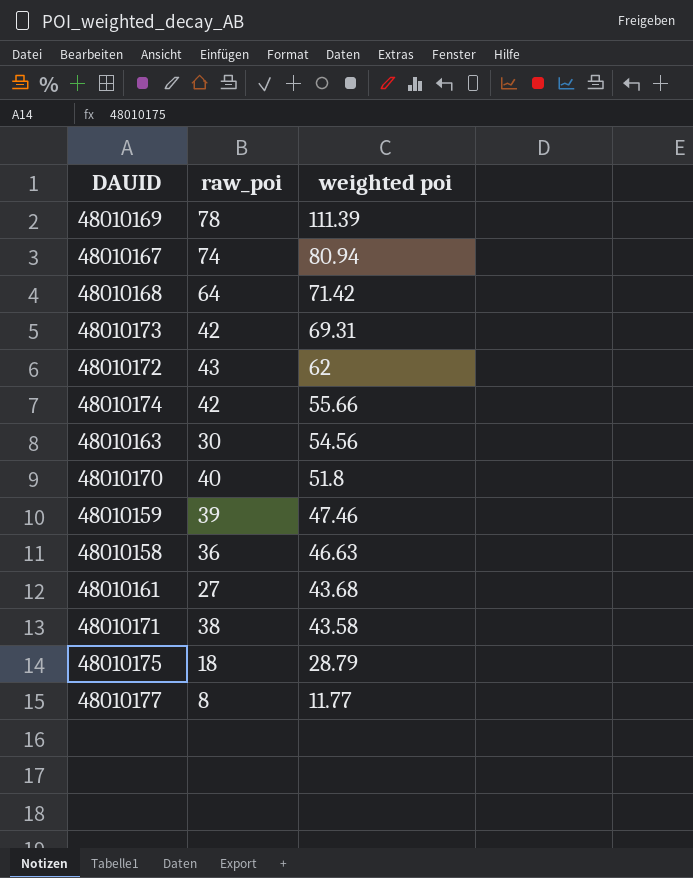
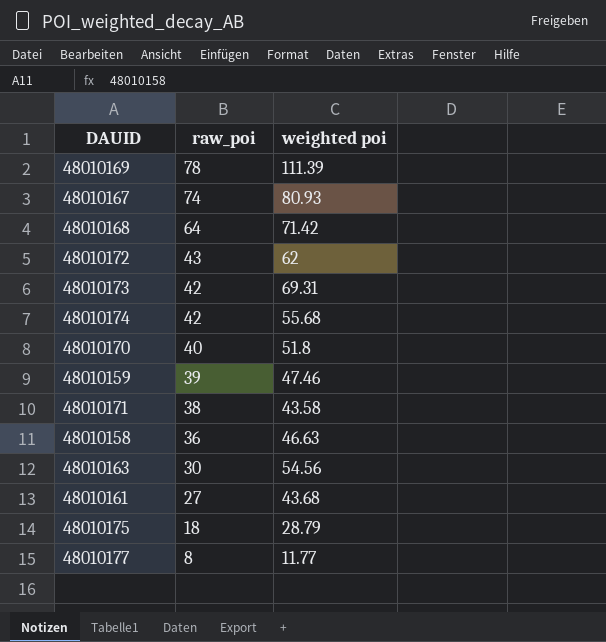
row order: weighted poi descending -> raw_poi descending
48010167 | weighted poi: 80.94 -> 80.93
48010174 | weighted poi: 55.66 -> 55.68

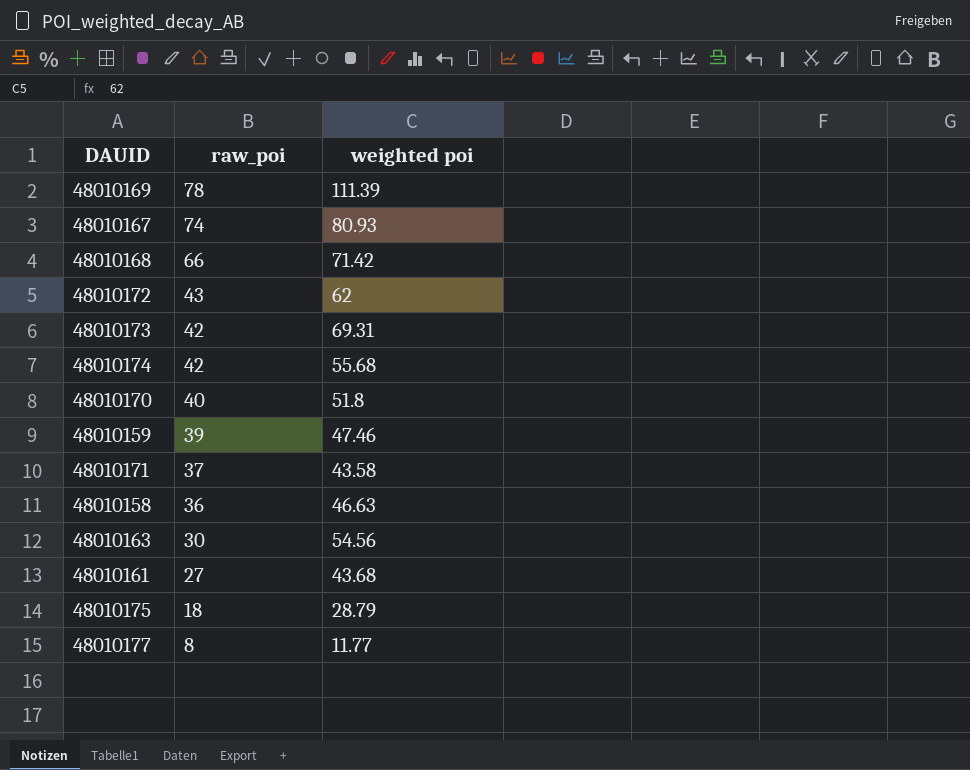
48010168 | raw_poi: 64 -> 66
48010171 | raw_poi: 38 -> 37

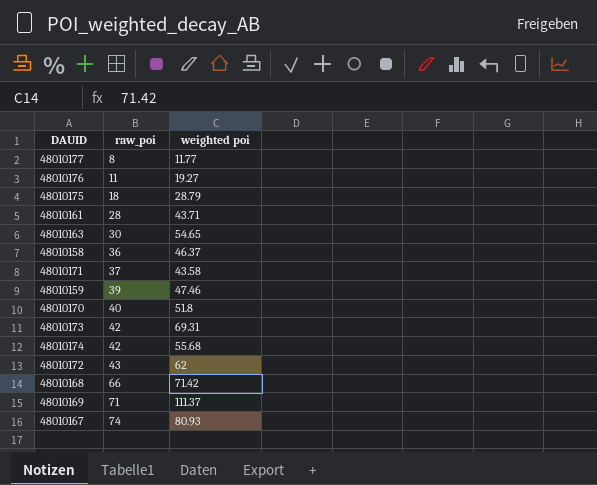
row order: raw_poi descending -> raw_poi ascending
row 48010176: none -> 11 | 19.27
48010161 | raw_poi: 27 -> 28
48010161 | weighted poi: 43.68 -> 43.71
48010163 | weighted poi: 54.56 -> 54.65
48010158 | weighted poi: 46.63 -> 46.37
48010169 | raw_poi: 78 -> 71
48010169 | weighted poi: 111.39 -> 111.37

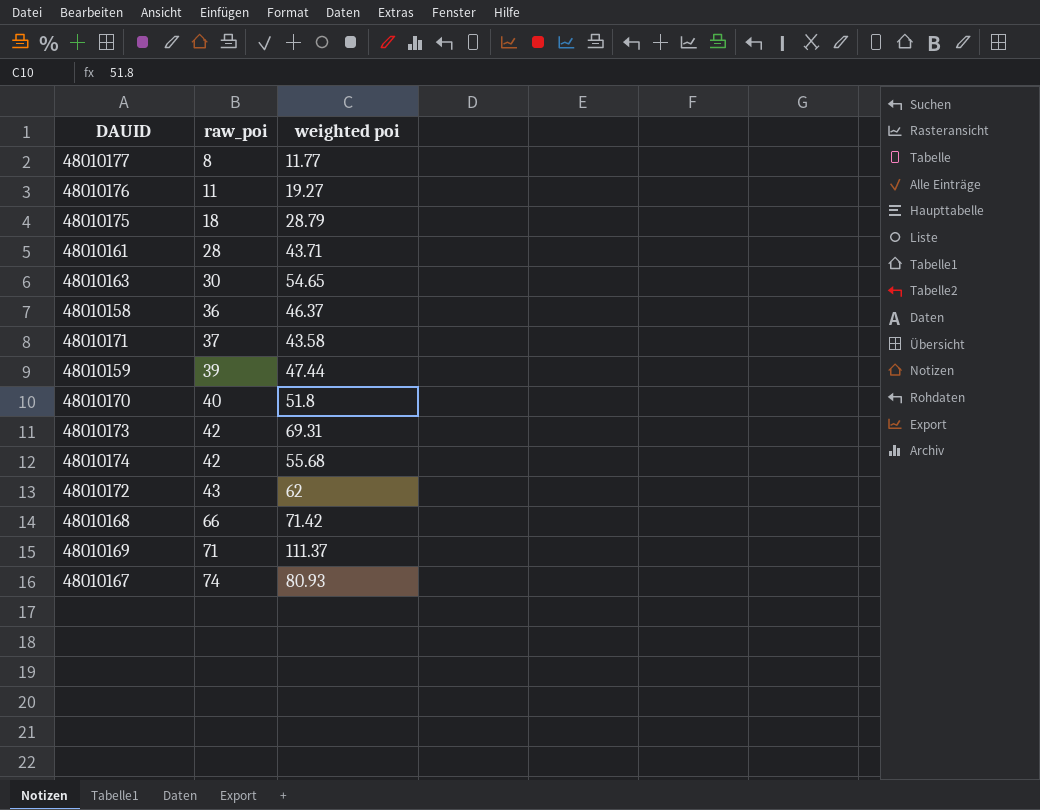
48010159 | weighted poi: 47.46 -> 47.44

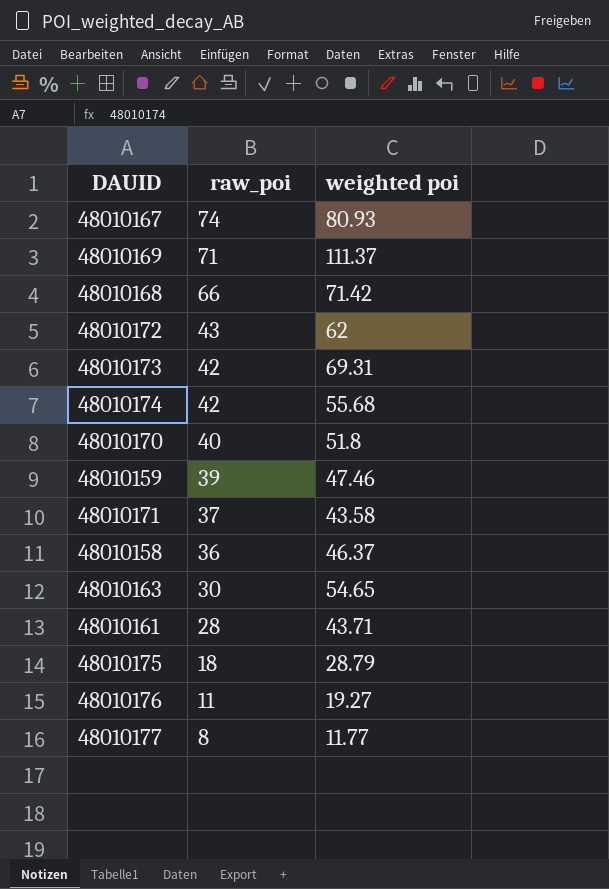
row order: raw_poi ascending -> raw_poi descending
48010159 | weighted poi: 47.44 -> 47.46

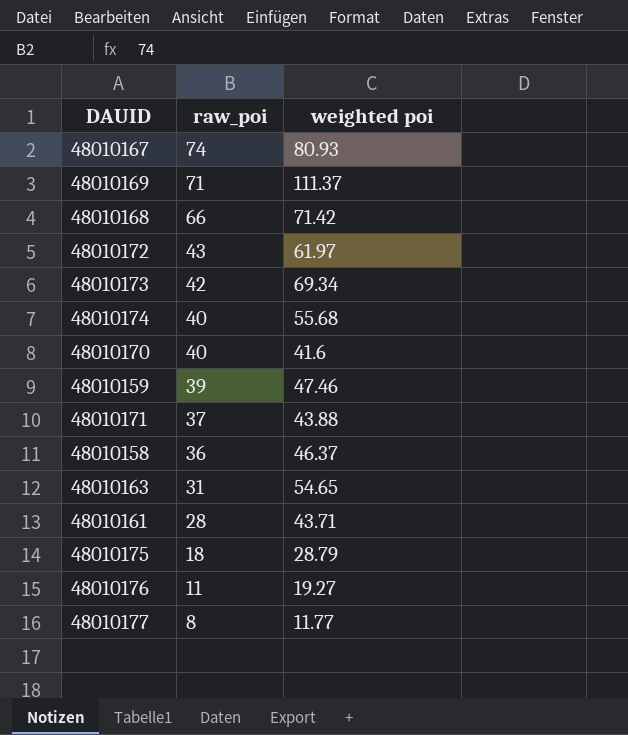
48010172 | weighted poi: 62 -> 61.97
48010173 | weighted poi: 69.31 -> 69.34
48010174 | raw_poi: 42 -> 40
48010170 | weighted poi: 51.8 -> 41.6
48010171 | weighted poi: 43.58 -> 43.88
48010163 | raw_poi: 30 -> 31

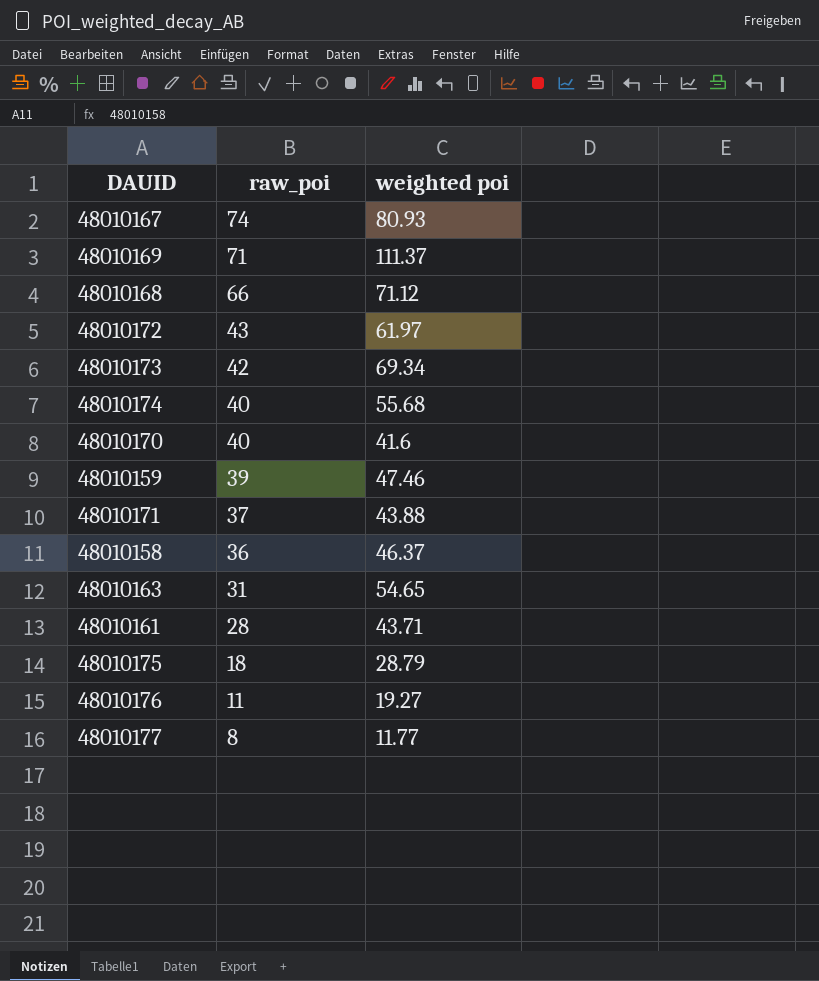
48010168 | weighted poi: 71.42 -> 71.12

